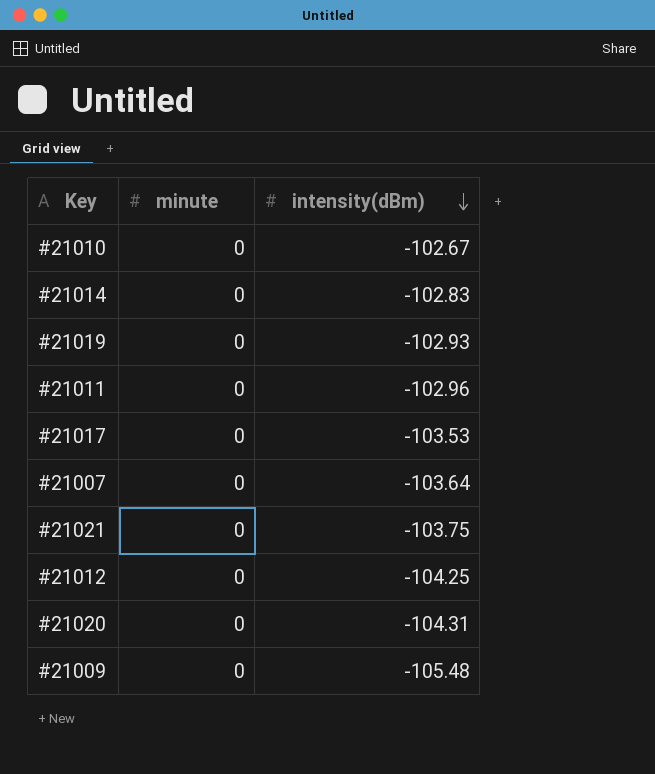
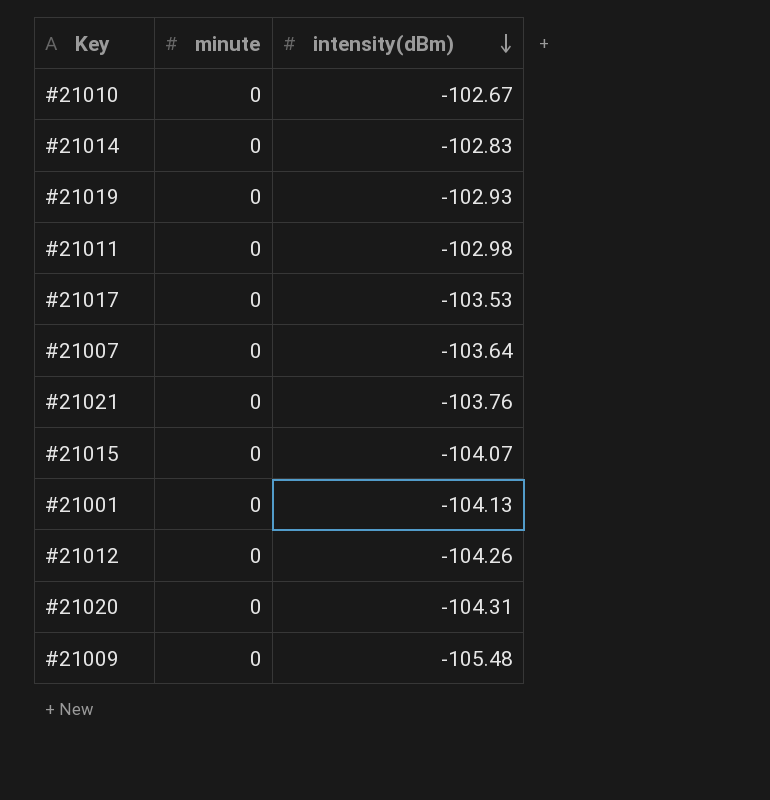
#21011 | intensity(dBm): -102.96 -> -102.98
#21021 | intensity(dBm): -103.75 -> -103.76
row #21015: none -> 0 | -104.07
row #21001: none -> 0 | -104.13
#21012 | intensity(dBm): -104.25 -> -104.26

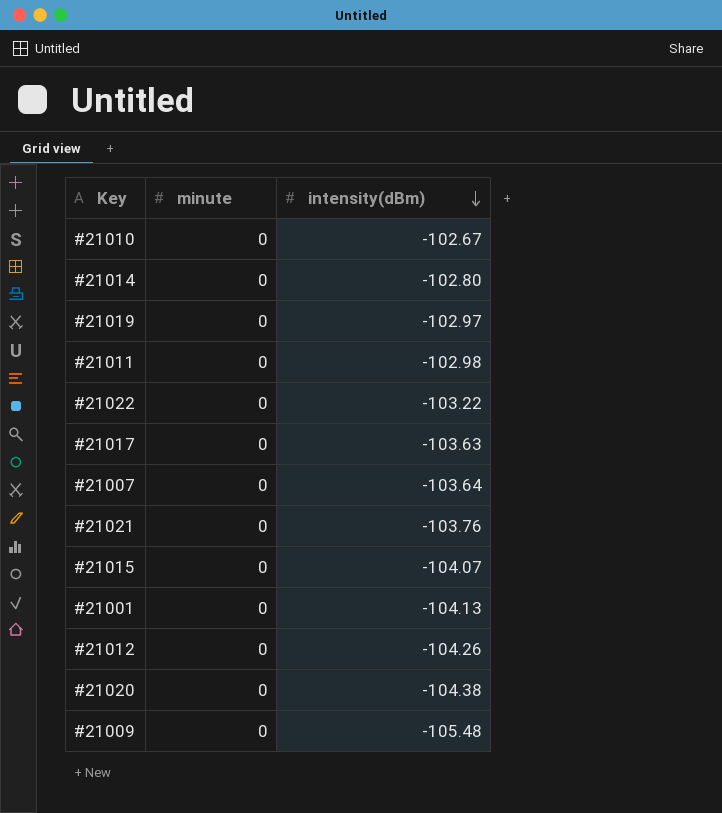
#21014 | intensity(dBm): -102.83 -> -102.80
#21019 | intensity(dBm): -102.93 -> -102.97
row #21022: none -> 0 | -103.22
#21017 | intensity(dBm): -103.53 -> -103.63
#21020 | intensity(dBm): -104.31 -> -104.38

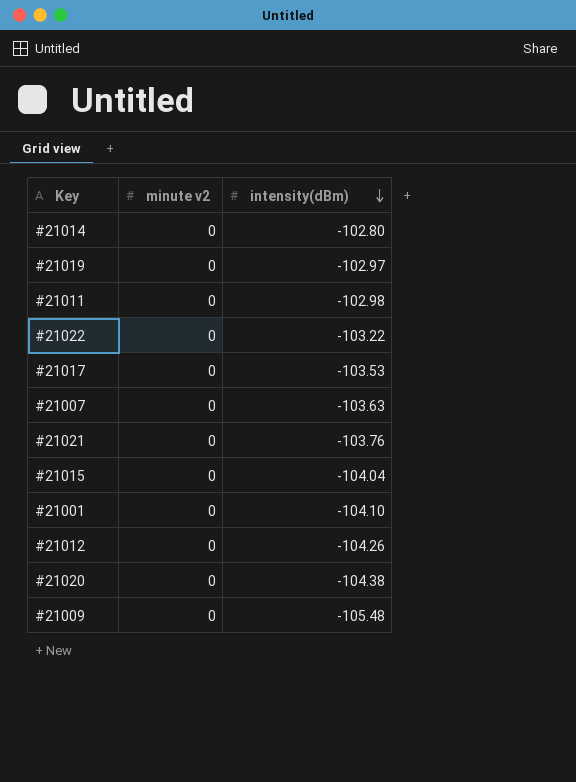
column name: minute -> minute v2
row #21010: 0 | -102.67 -> none
#21017 | intensity(dBm): -103.63 -> -103.53
#21007 | intensity(dBm): -103.64 -> -103.63
#21015 | intensity(dBm): -104.07 -> -104.04
#21001 | intensity(dBm): -104.13 -> -104.10

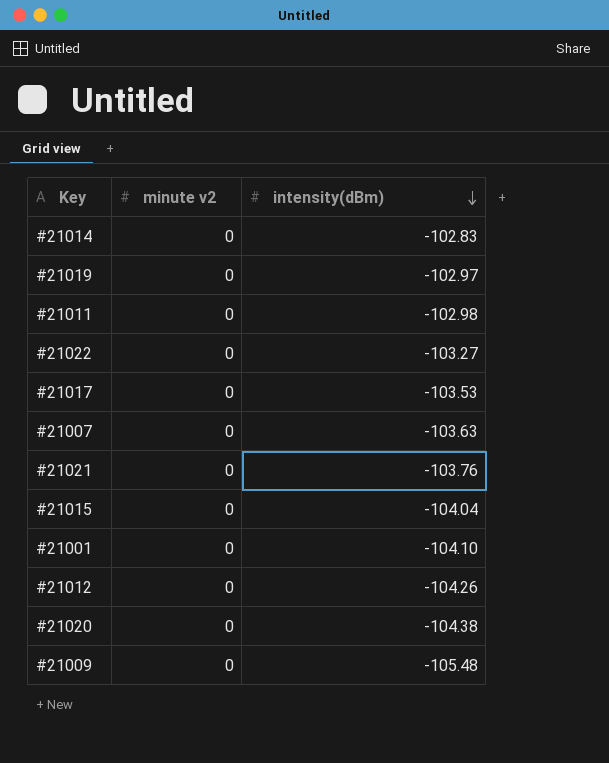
#21014 | intensity(dBm): -102.80 -> -102.83
#21022 | intensity(dBm): -103.22 -> -103.27

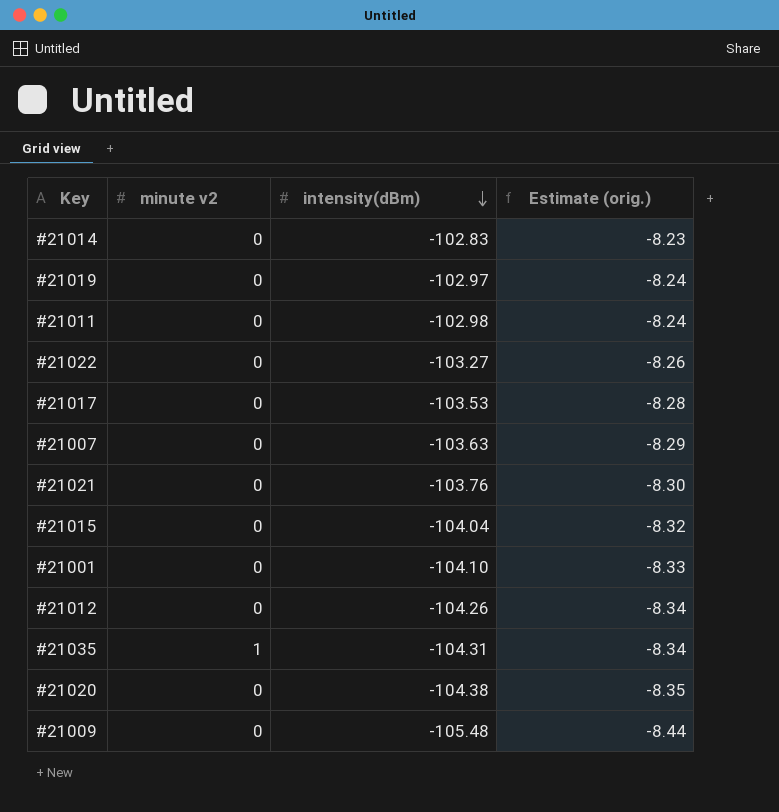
column Estimate (orig.) | formula: none -> [intensity(dBm)] * 0.08
row #21035: none -> 1 | -104.31 | -8.34

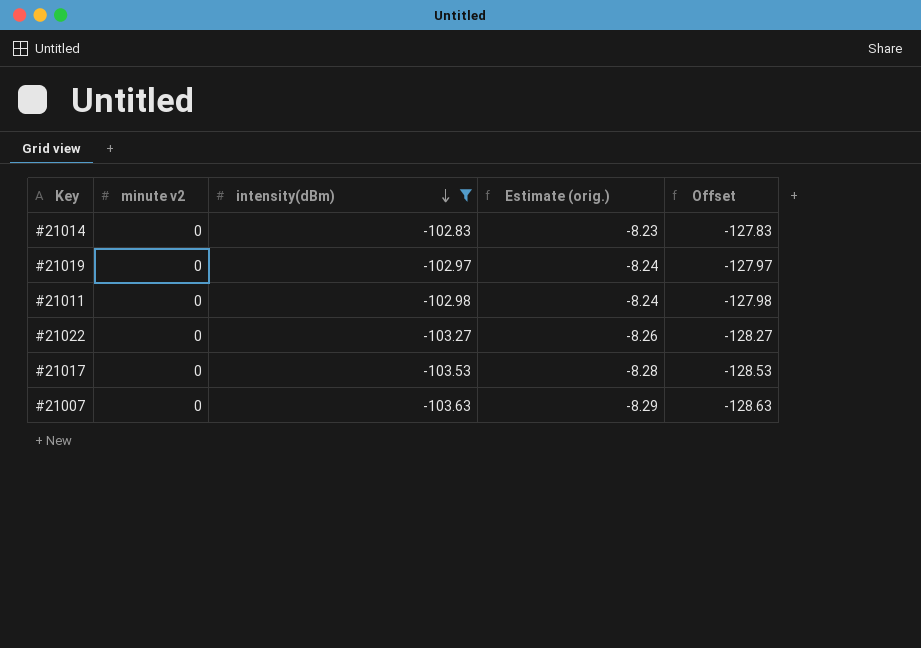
filter: none -> intensity(dBm) >= -103.63
column Offset | formula: none -> [intensity(dBm)] - 25

